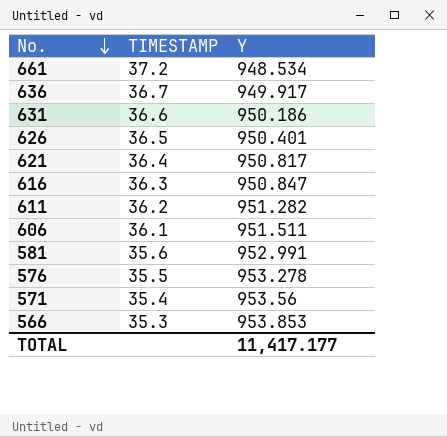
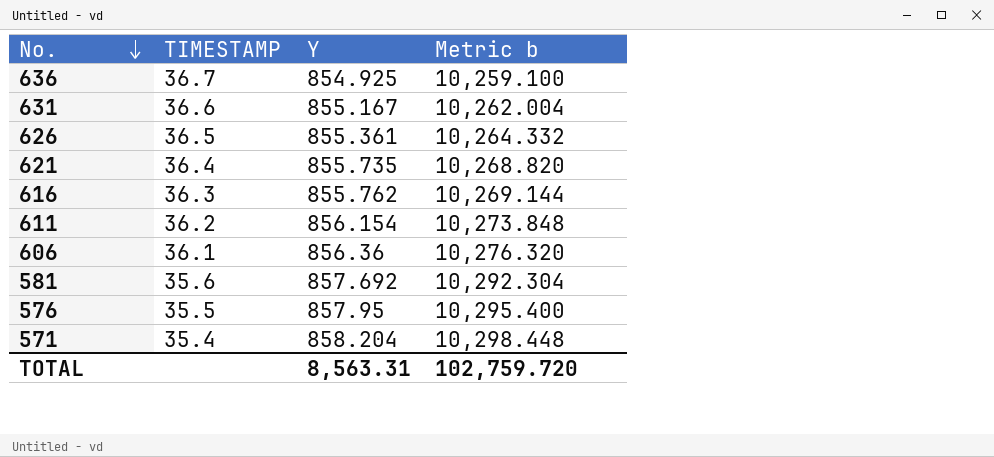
column Metric b | formula: none -> [Y] * 12
row 661: 37.2 | 948.534 -> none
row 566: 35.3 | 953.853 -> none
636 | Y: 949.917 -> 854.925
631 | Y: 950.186 -> 855.167
626 | Y: 950.401 -> 855.361
621 | Y: 950.817 -> 855.735
616 | Y: 950.847 -> 855.762
611 | Y: 951.282 -> 856.154
606 | Y: 951.511 -> 856.36
581 | Y: 952.991 -> 857.692
576 | Y: 953.278 -> 857.95
571 | Y: 953.56 -> 858.204
TOTAL | Y: 11,417.177 -> 8,563.31

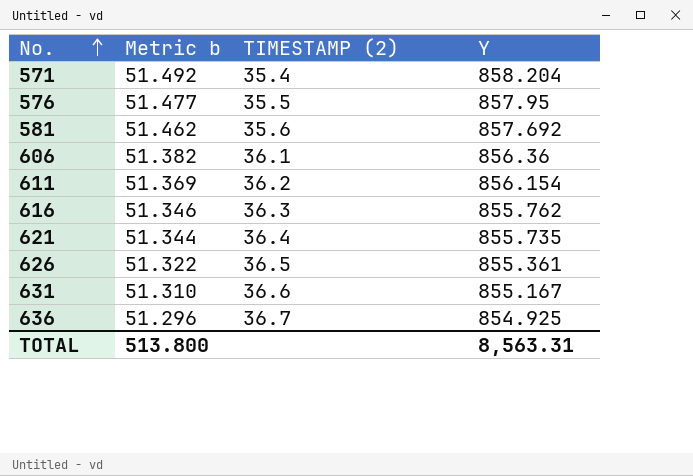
row order: No. descending -> No. ascending
column Metric b | formula: [Y] * 12 -> [Y] * 0.06
column Metric b | position: 4 -> 2
column name: TIMESTAMP -> TIMESTAMP (2)
TOTAL | Metric b: 102,759.720 -> 513.800

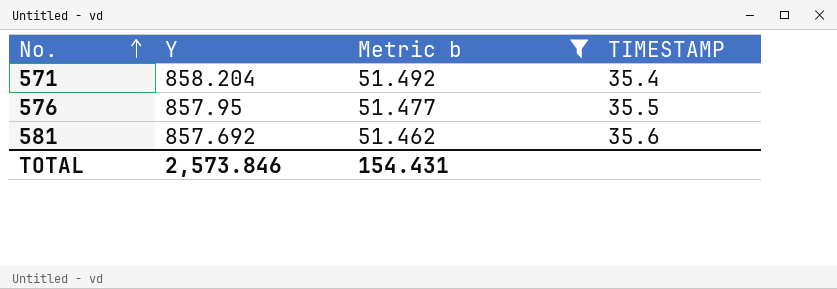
filter: none -> Metric b >= 51.462
column Y | position: 4 -> 2
column name: TIMESTAMP (2) -> TIMESTAMP
TOTAL | Y: 8,563.31 -> 2,573.846
TOTAL | Metric b: 513.800 -> 154.431

